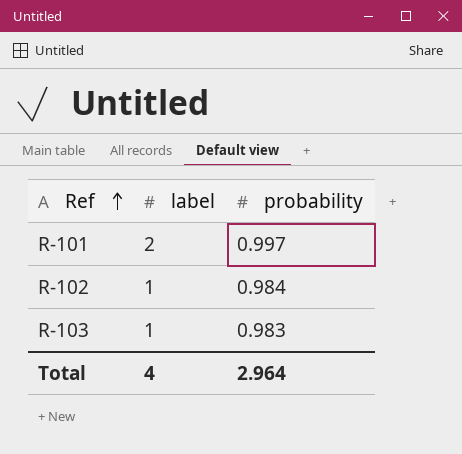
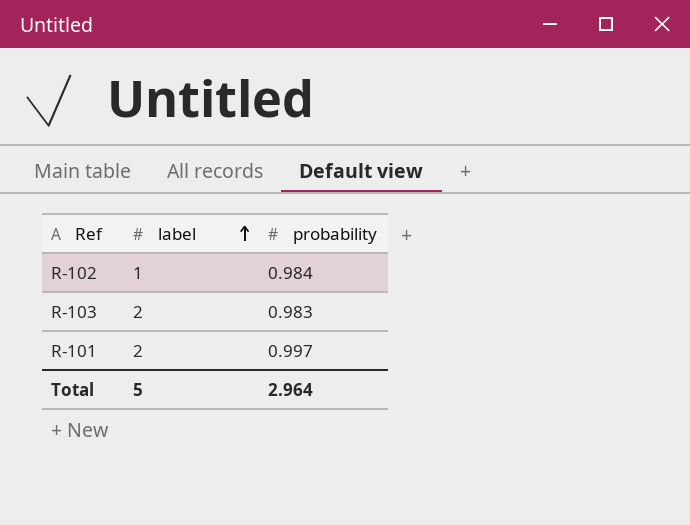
row order: Ref ascending -> label ascending
R-103 | label: 1 -> 2
Total | label: 4 -> 5

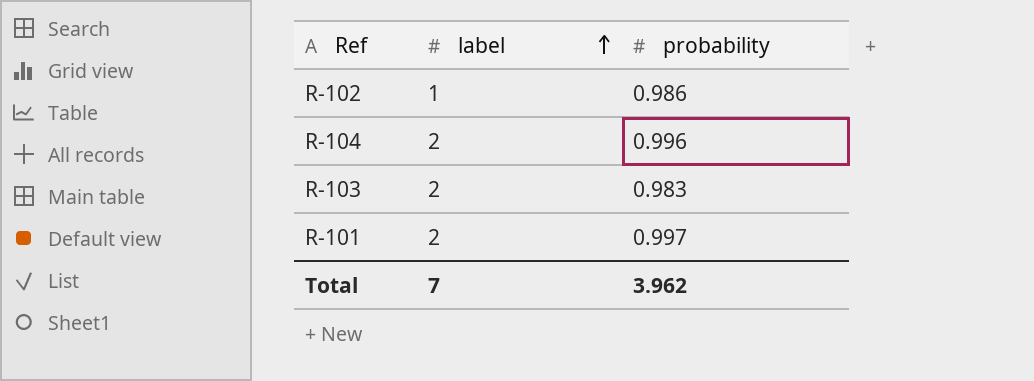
R-102 | probability: 0.984 -> 0.986
row R-104: none -> 2 | 0.996
Total | label: 5 -> 7
Total | probability: 2.964 -> 3.962

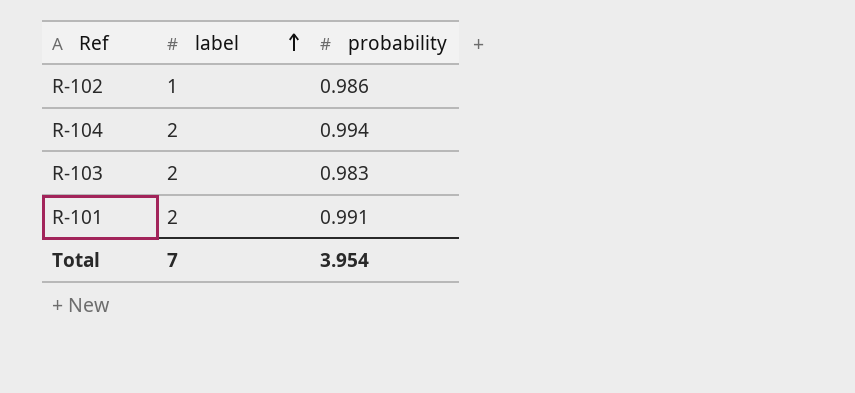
R-104 | probability: 0.996 -> 0.994
R-101 | probability: 0.997 -> 0.991
Total | probability: 3.962 -> 3.954

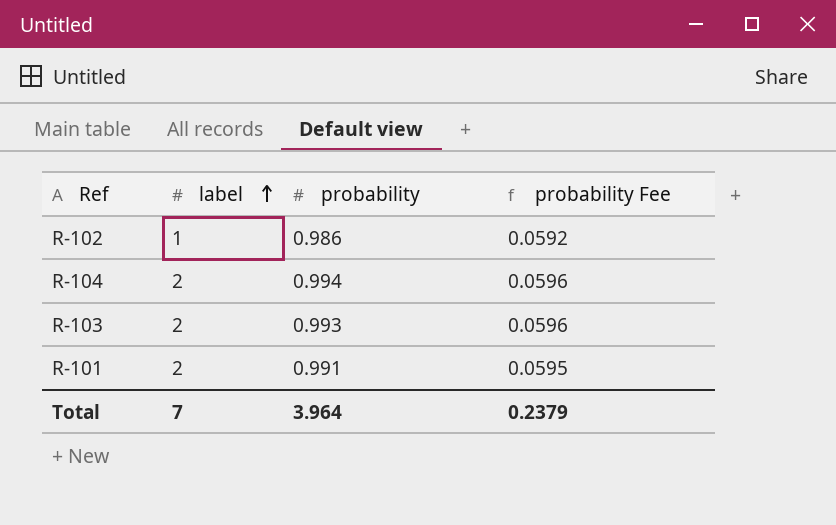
column probability Fee | formula: none -> [probability] * 0.06
R-103 | probability: 0.983 -> 0.993
Total | probability: 3.954 -> 3.964

